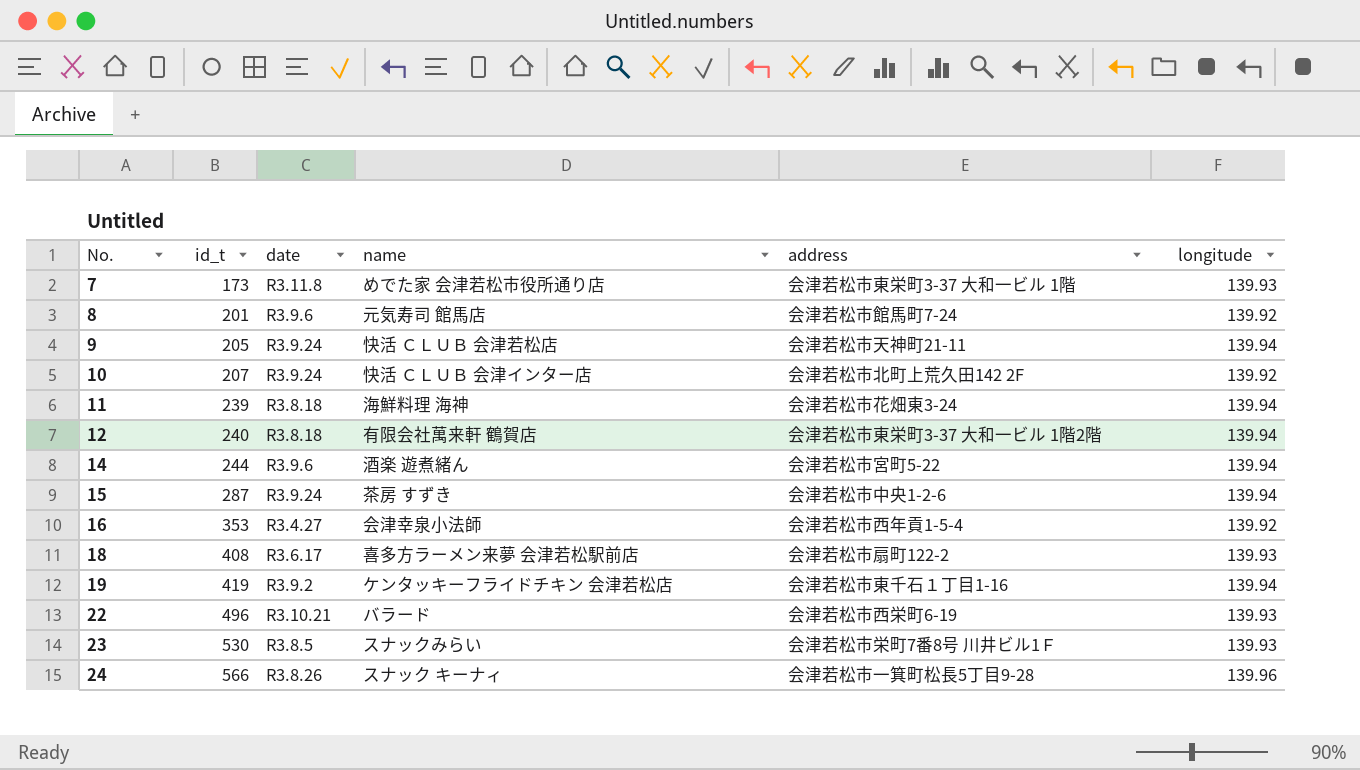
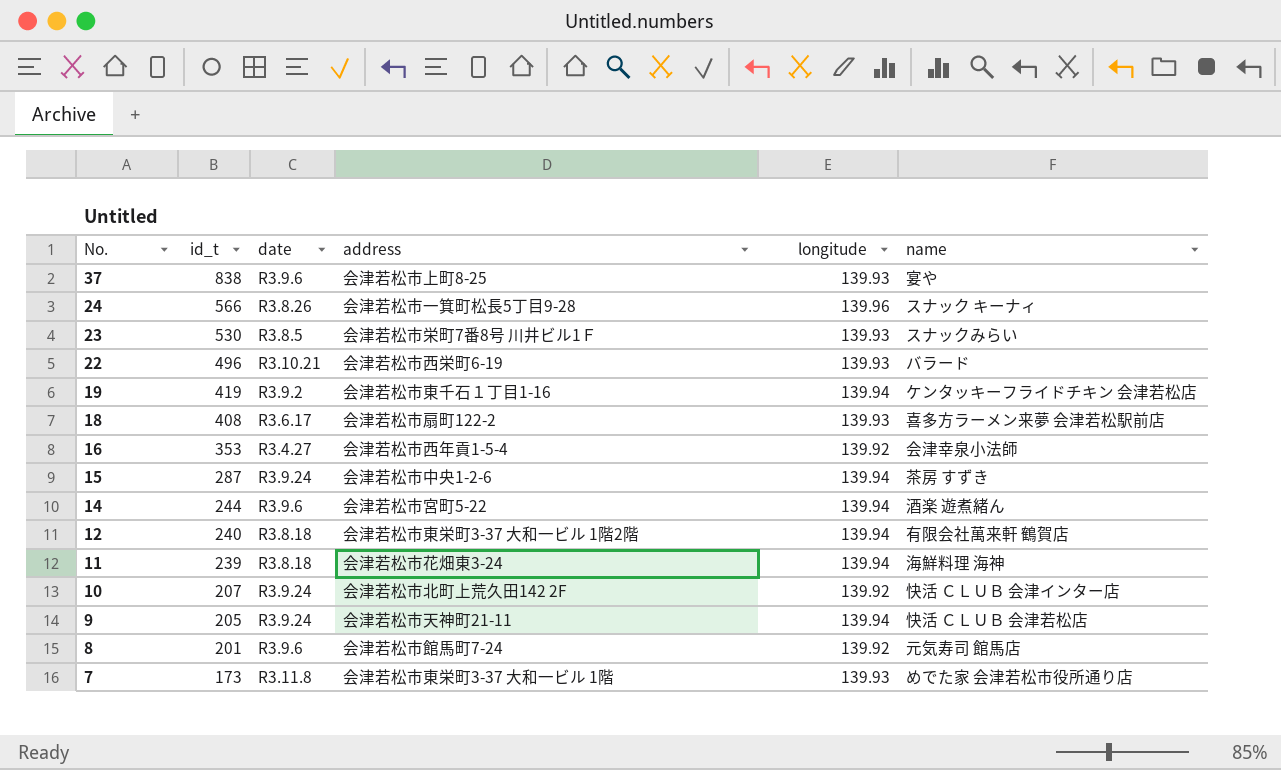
row order: No. ascending -> No. descending
column name | position: 4 -> 6
row 37: none -> 838 | R3.9.6 | 会津若松市上町8-25 | 139.93 | 宴や

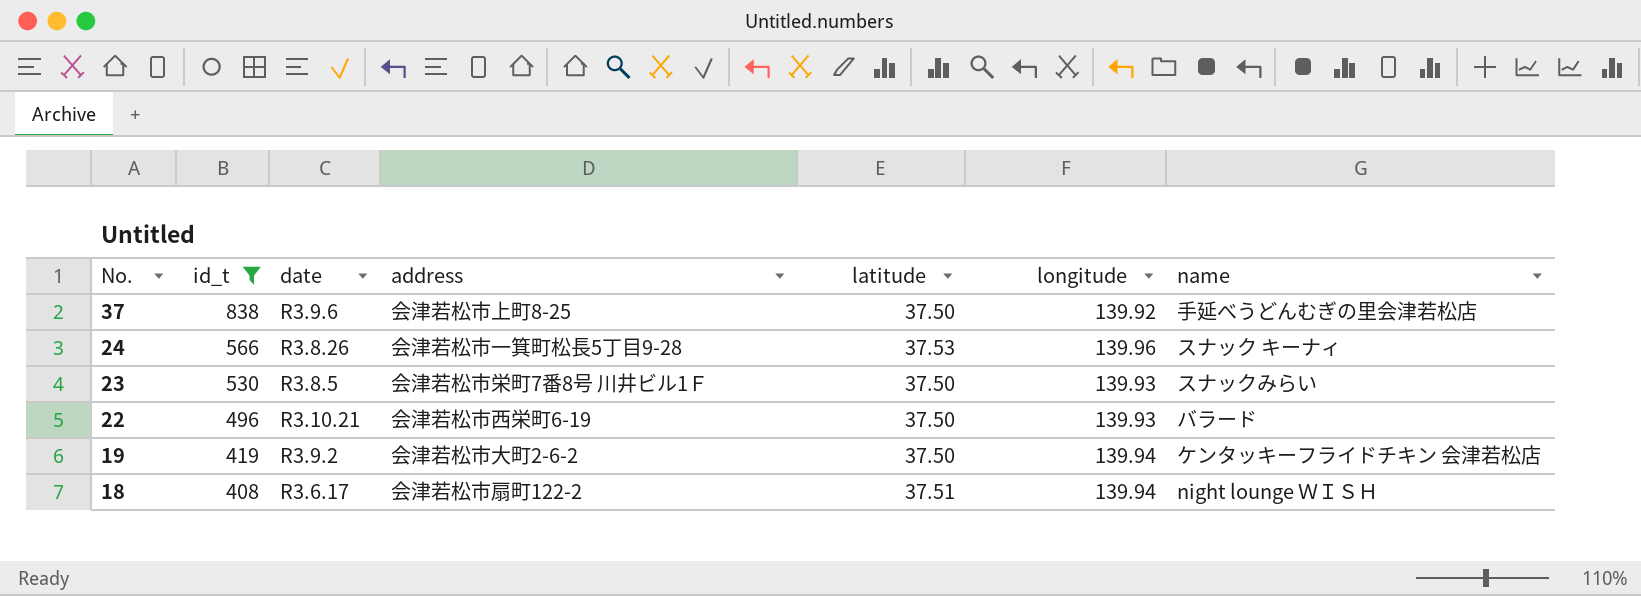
filter: none -> id_t >= 408
column latitude | position: none -> 5
37 | longitude: 139.93 -> 139.92
37 | name: 宴や -> 手延べうどんむぎの里会津若松店
19 | address: 会津若松市東千石１丁目1-16 -> 会津若松市大町2-6-2
18 | longitude: 139.93 -> 139.94
18 | name: 喜多方ラーメン来夢 会津若松駅前店 -> night lounge ＷＩＳＨ

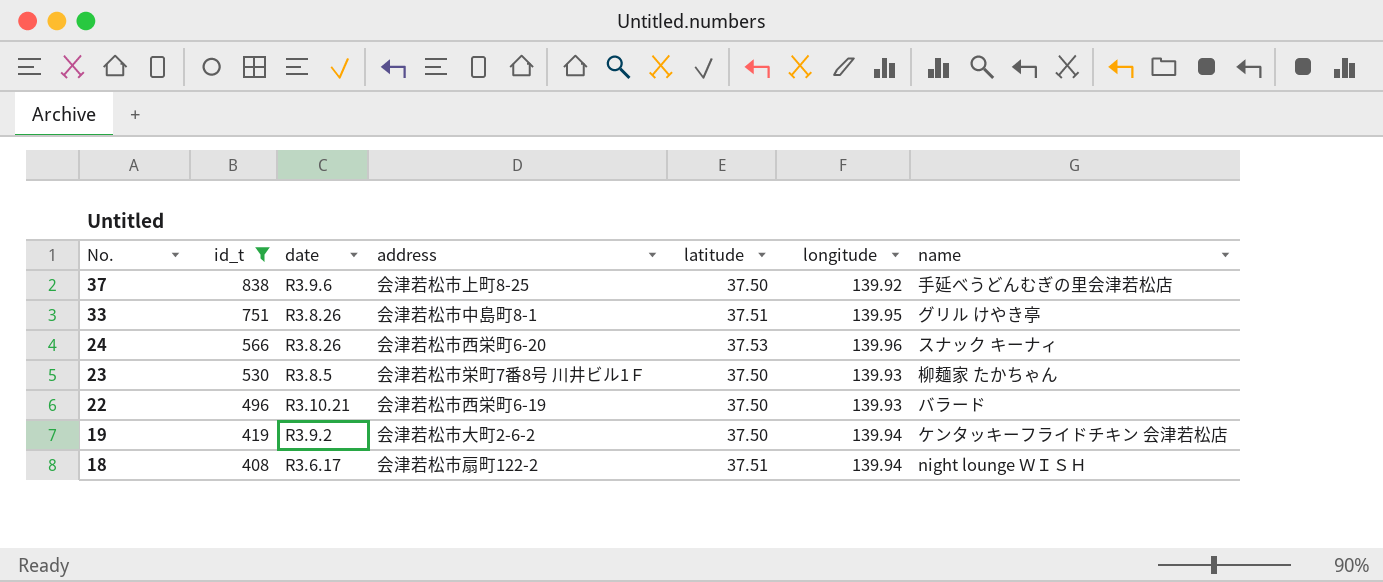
row 33: none -> 751 | R3.8.26 | 会津若松市中島町8-1 | 37.51 | 139.95 | グリル けやき亭
24 | address: 会津若松市一箕町松長5丁目9-28 -> 会津若松市西栄町6-20
23 | name: スナックみらい -> 柳麺家 たかちゃん

